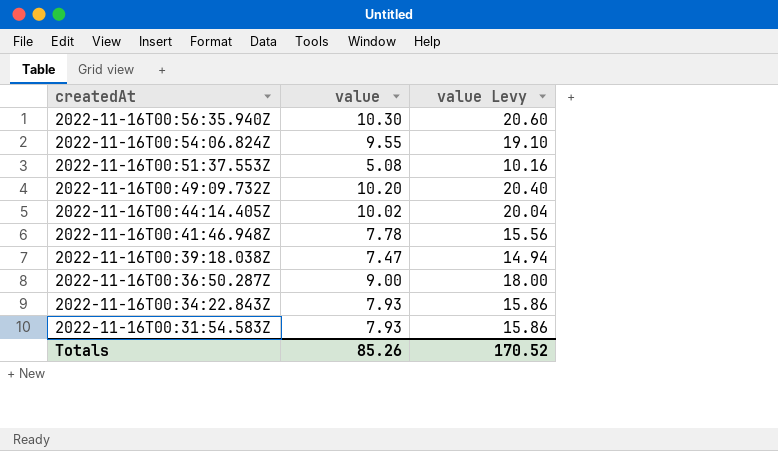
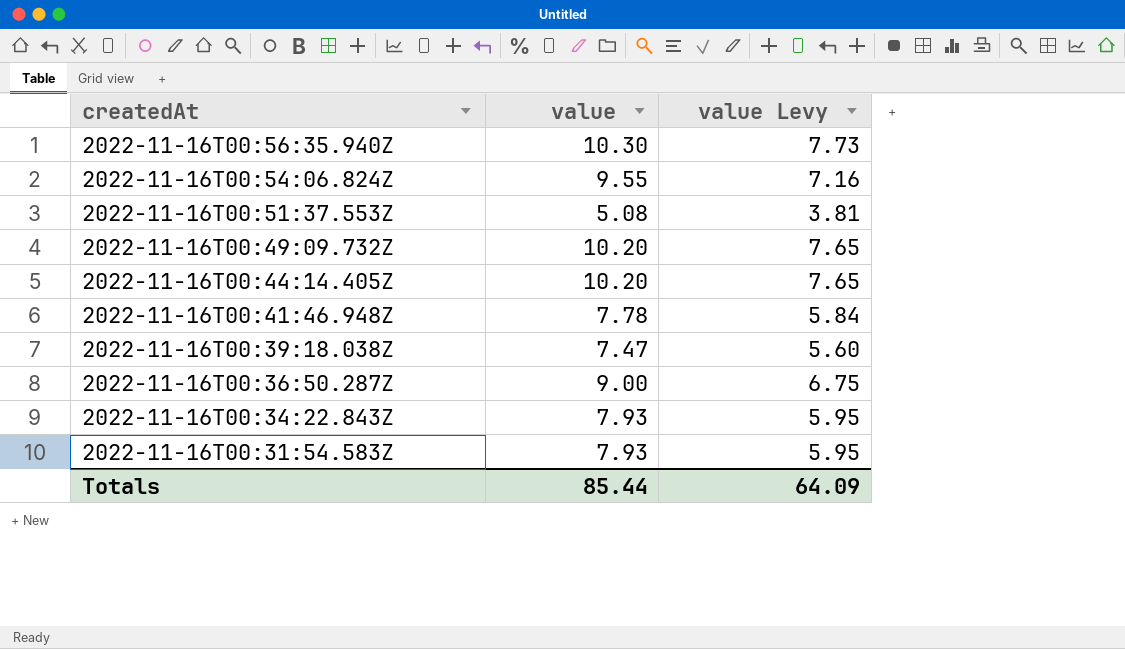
column value Levy | formula: [value] * 2 -> [value] * 0.75
2022-11-16T00:44:14.405Z | value: 10.02 -> 10.20
Totals | value: 85.26 -> 85.44
Totals | value Levy: 170.52 -> 64.09

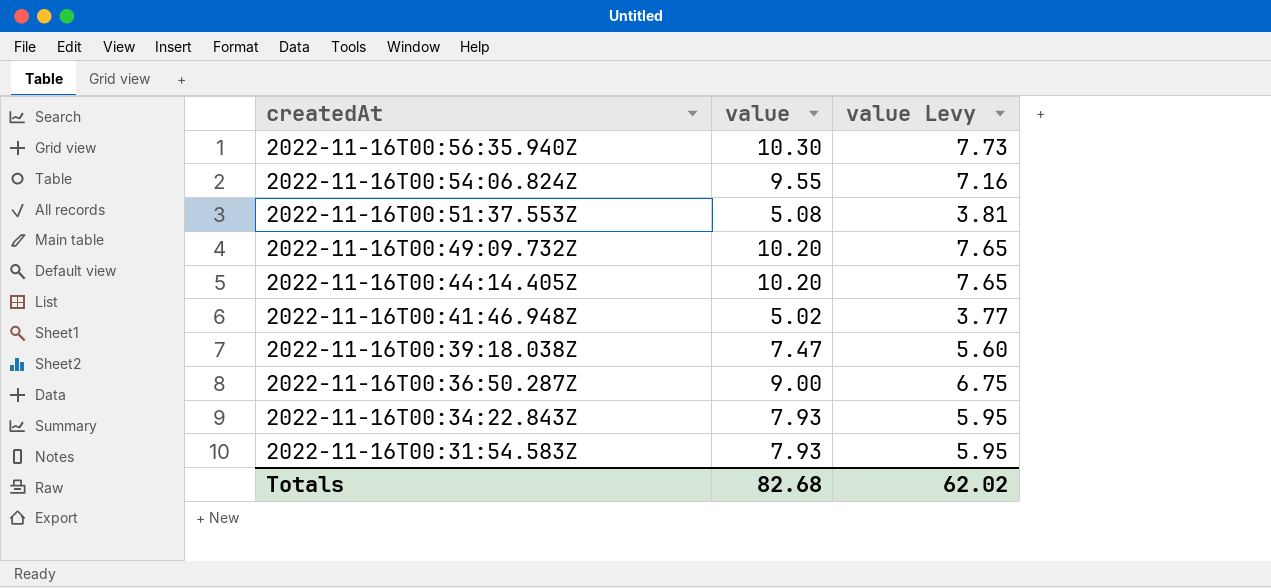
2022-11-16T00:41:46.948Z | value: 7.78 -> 5.02
2022-11-16T00:41:46.948Z | value Levy: 5.84 -> 3.77
Totals | value: 85.44 -> 82.68
Totals | value Levy: 64.09 -> 62.02

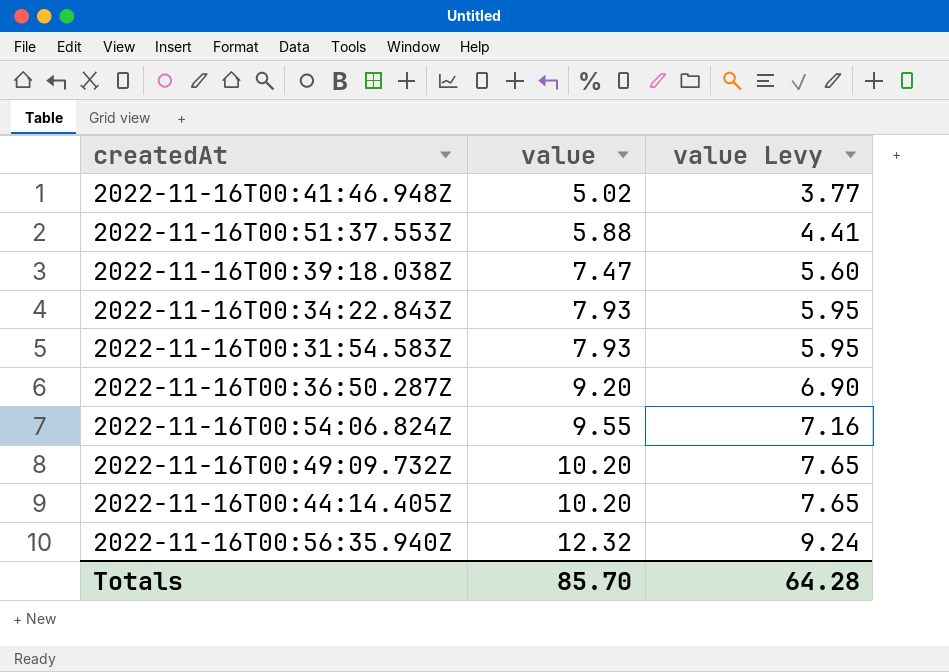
row order: createdAt descending -> value ascending
2022-11-16T00:51:37.553Z | value: 5.08 -> 5.88
2022-11-16T00:51:37.553Z | value Levy: 3.81 -> 4.41
2022-11-16T00:36:50.287Z | value: 9.00 -> 9.20
2022-11-16T00:36:50.287Z | value Levy: 6.75 -> 6.90
2022-11-16T00:56:35.940Z | value: 10.30 -> 12.32
2022-11-16T00:56:35.940Z | value Levy: 7.73 -> 9.24
Totals | value: 82.68 -> 85.70
Totals | value Levy: 62.02 -> 64.28

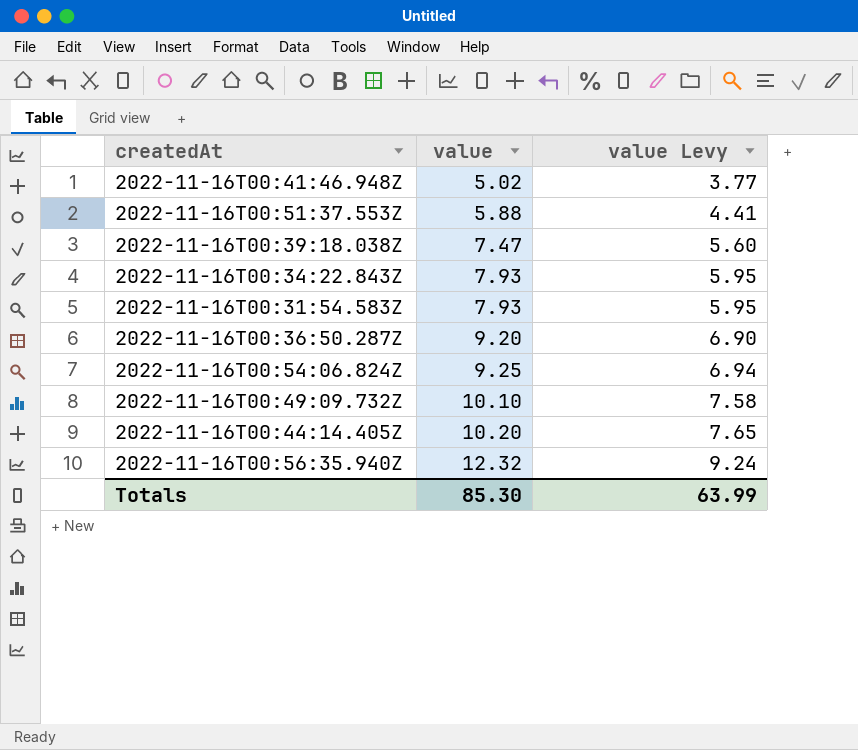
2022-11-16T00:54:06.824Z | value: 9.55 -> 9.25
2022-11-16T00:54:06.824Z | value Levy: 7.16 -> 6.94
2022-11-16T00:49:09.732Z | value: 10.20 -> 10.10
2022-11-16T00:49:09.732Z | value Levy: 7.65 -> 7.58
Totals | value: 85.70 -> 85.30
Totals | value Levy: 64.28 -> 63.99

